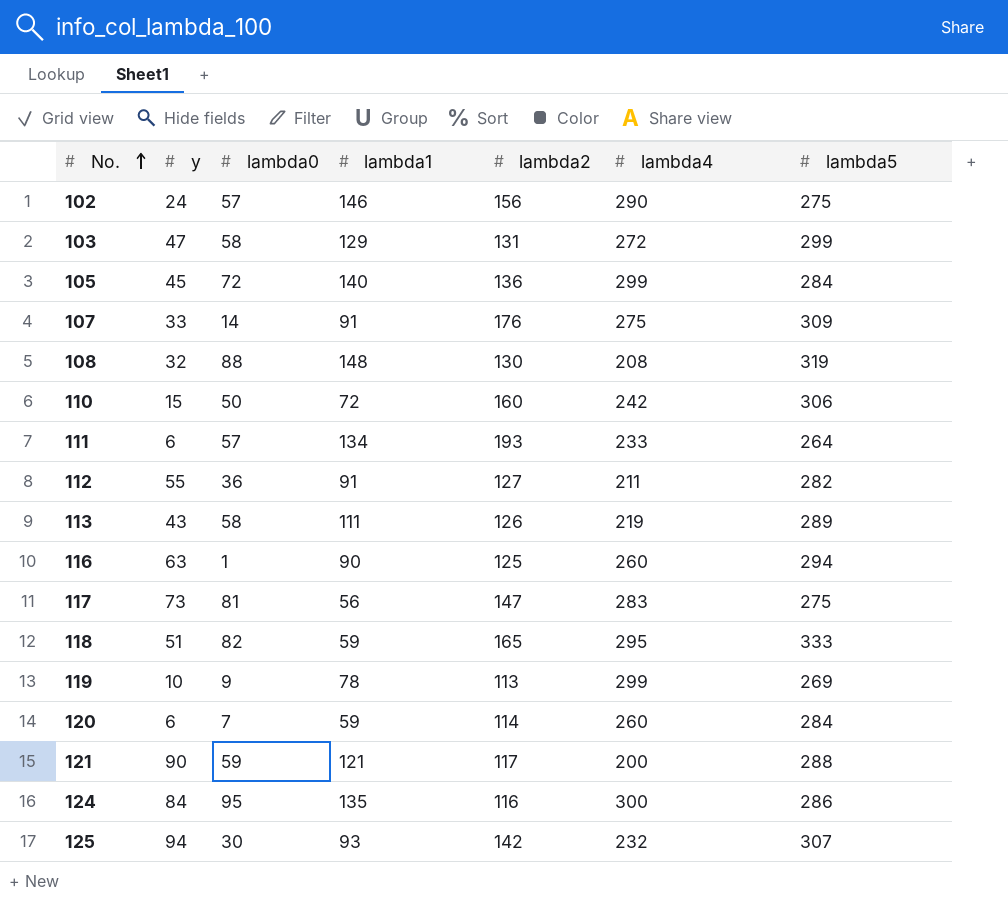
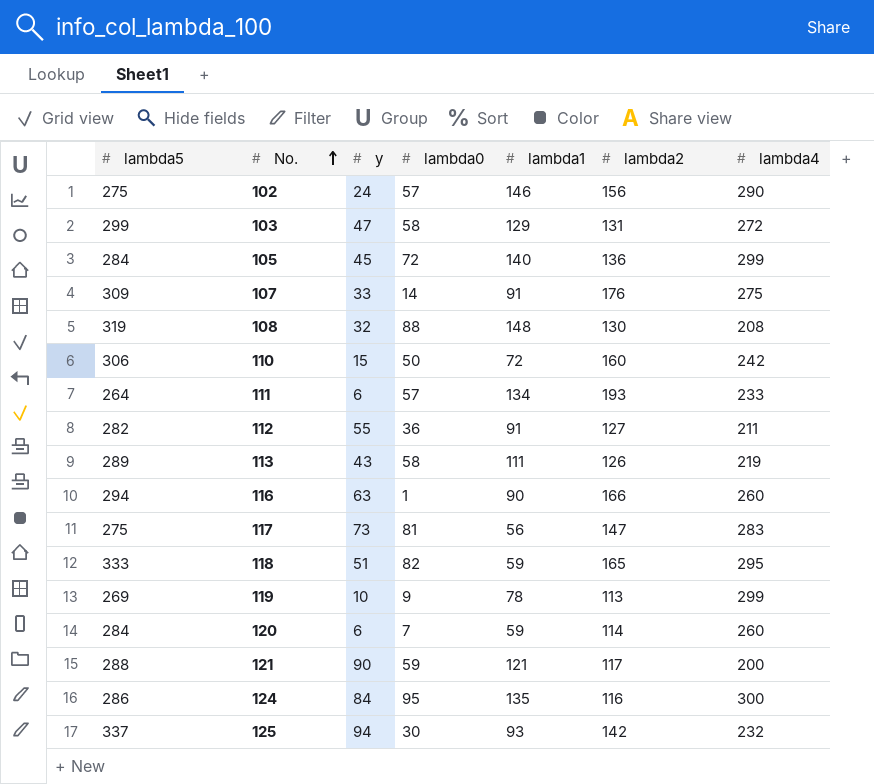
column lambda5 | position: 7 -> 1
116 | lambda2: 125 -> 166
125 | lambda5: 307 -> 337

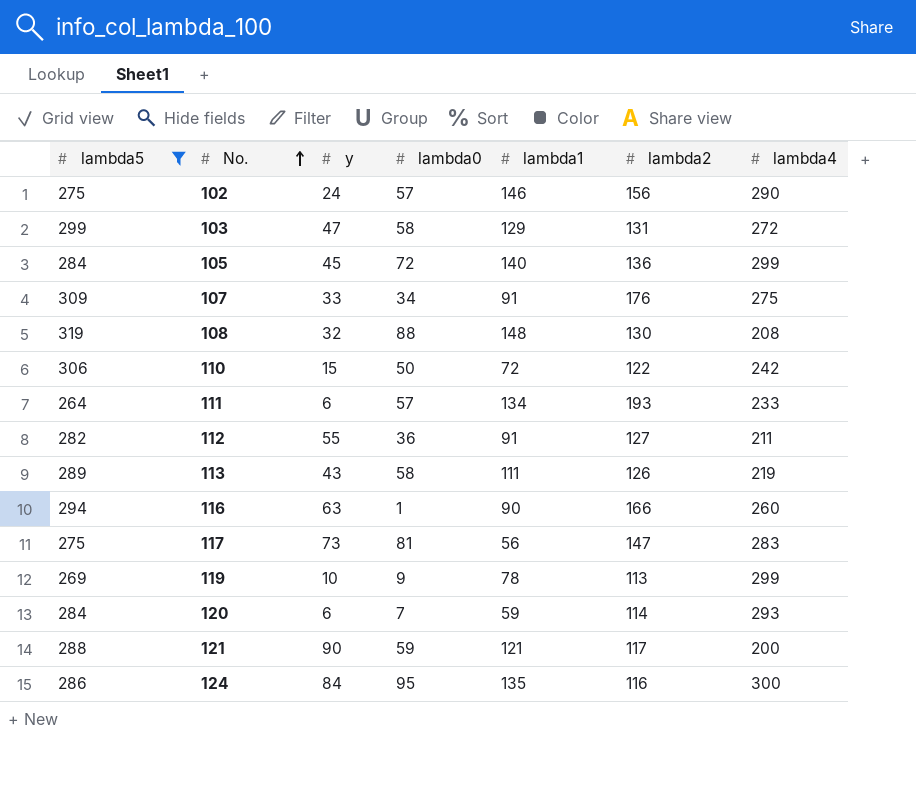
filter: none -> lambda5 <= 319
107 | lambda0: 14 -> 34
110 | lambda2: 160 -> 122
120 | lambda4: 260 -> 293

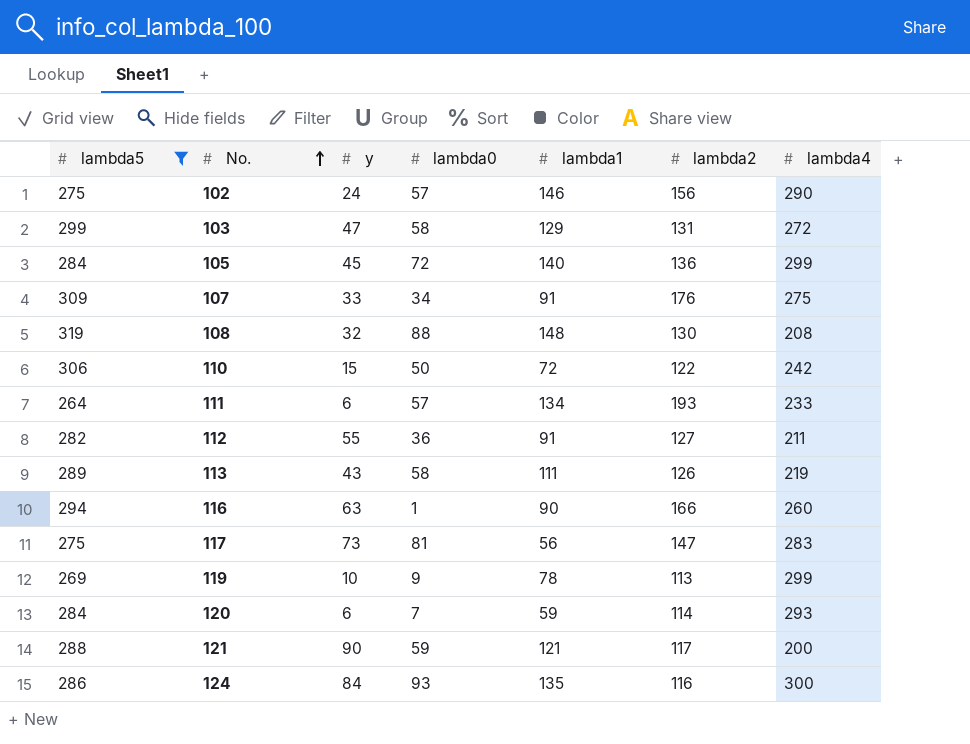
124 | lambda0: 95 -> 93

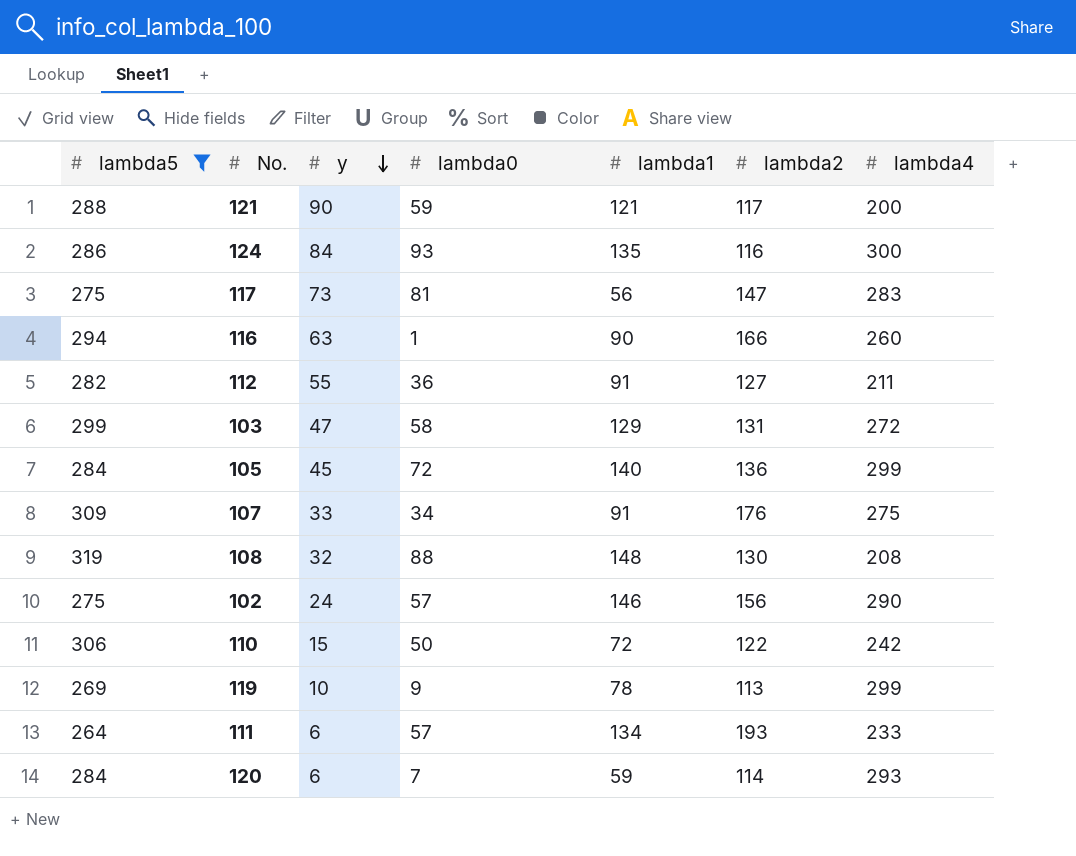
row order: No. ascending -> y descending
row 113: 289 | 43 | 58 | 111 | 126 | 219 -> none

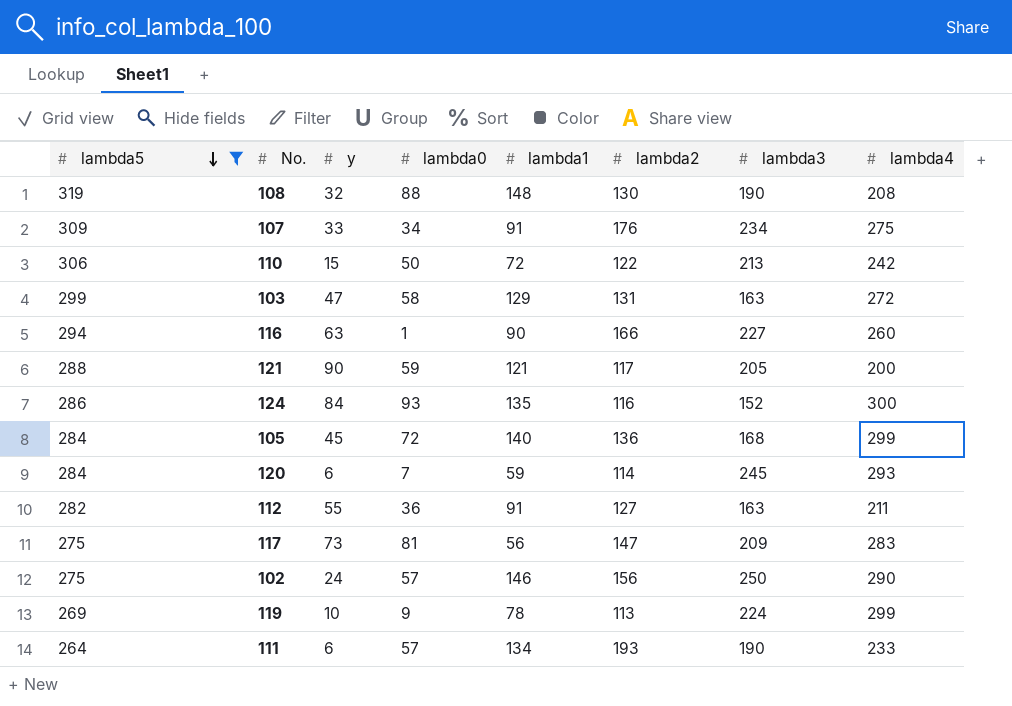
row order: y descending -> lambda5 descending
column lambda3 | position: none -> 7

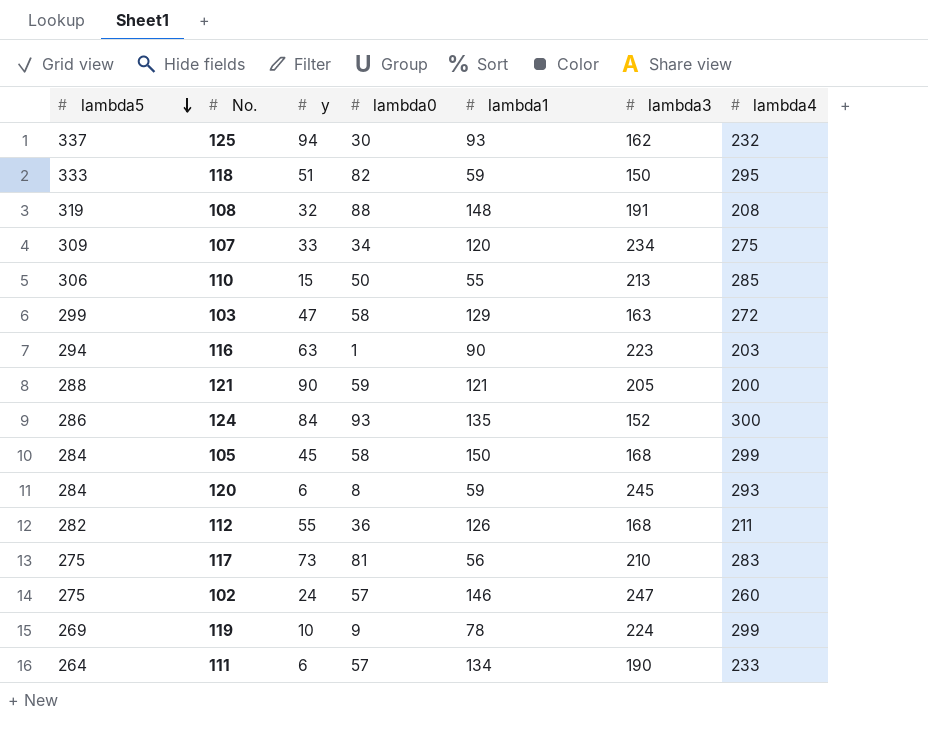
filter: lambda5 <= 319 -> none
column lambda2 | position: 6 -> none
108 | lambda3: 190 -> 191
107 | lambda1: 91 -> 120
110 | lambda1: 72 -> 55
110 | lambda4: 242 -> 285
116 | lambda3: 227 -> 223
116 | lambda4: 260 -> 203
105 | lambda0: 72 -> 58
105 | lambda1: 140 -> 150
120 | lambda0: 7 -> 8
112 | lambda1: 91 -> 126
112 | lambda3: 163 -> 168
117 | lambda3: 209 -> 210
102 | lambda3: 250 -> 247
102 | lambda4: 290 -> 260

